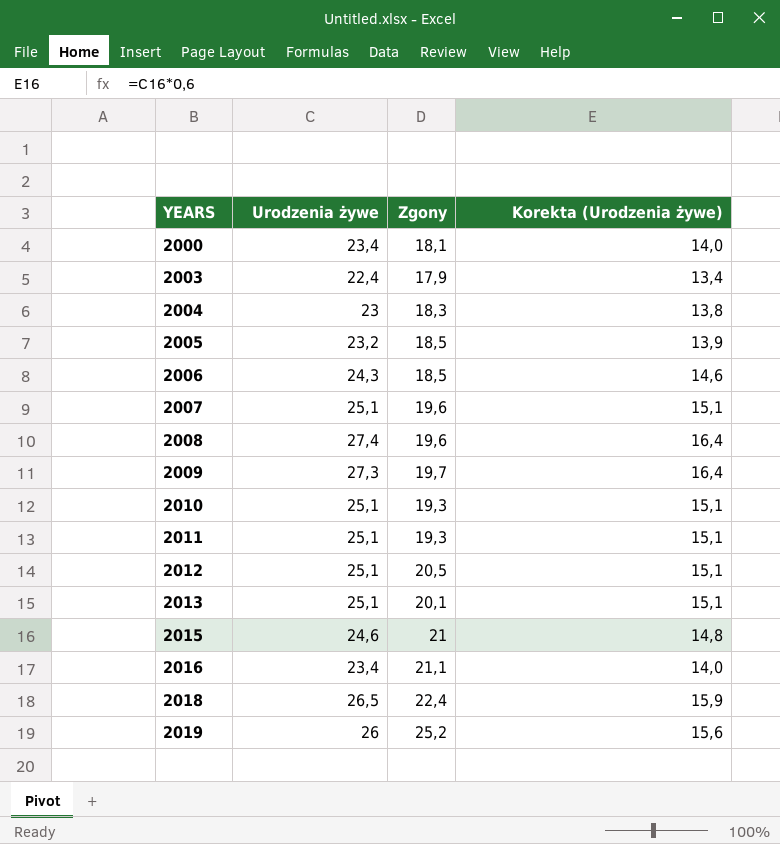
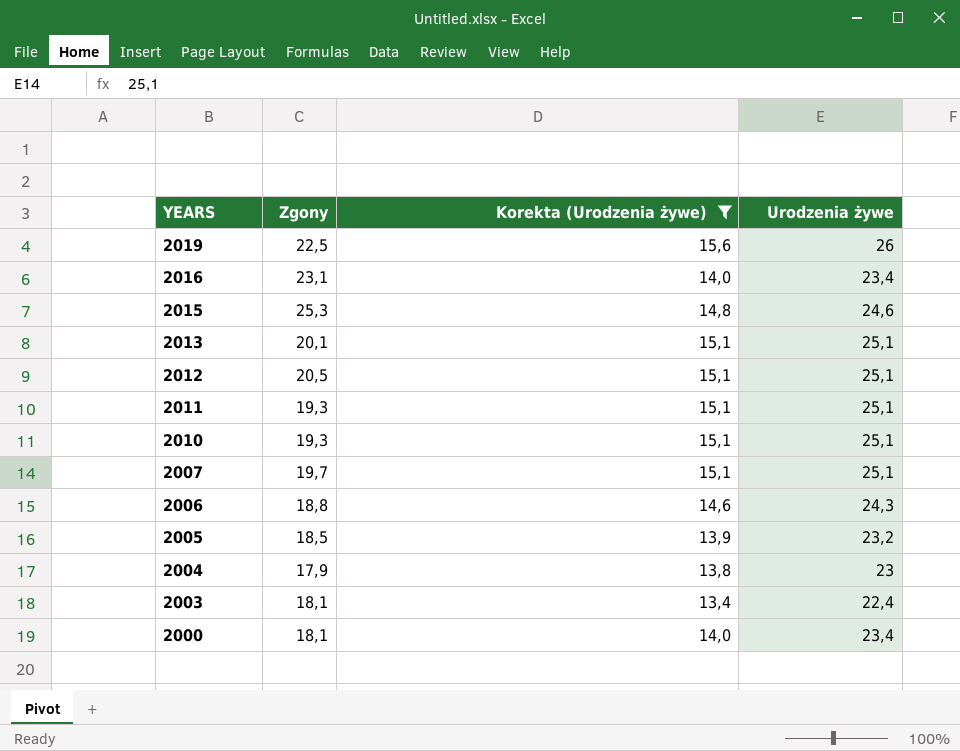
filter: none -> Korekta (Urodzenia żywe) <= 15,6
row order: YEARS ascending -> YEARS descending
column Urodzenia żywe | position: 2 -> 4
2019 | Zgony: 25,2 -> 22,5
2016 | Zgony: 21,1 -> 23,1
2015 | Zgony: 21 -> 25,3
2007 | Zgony: 19,6 -> 19,7
2006 | Zgony: 18,5 -> 18,8
2004 | Zgony: 18,3 -> 17,9
2003 | Zgony: 17,9 -> 18,1

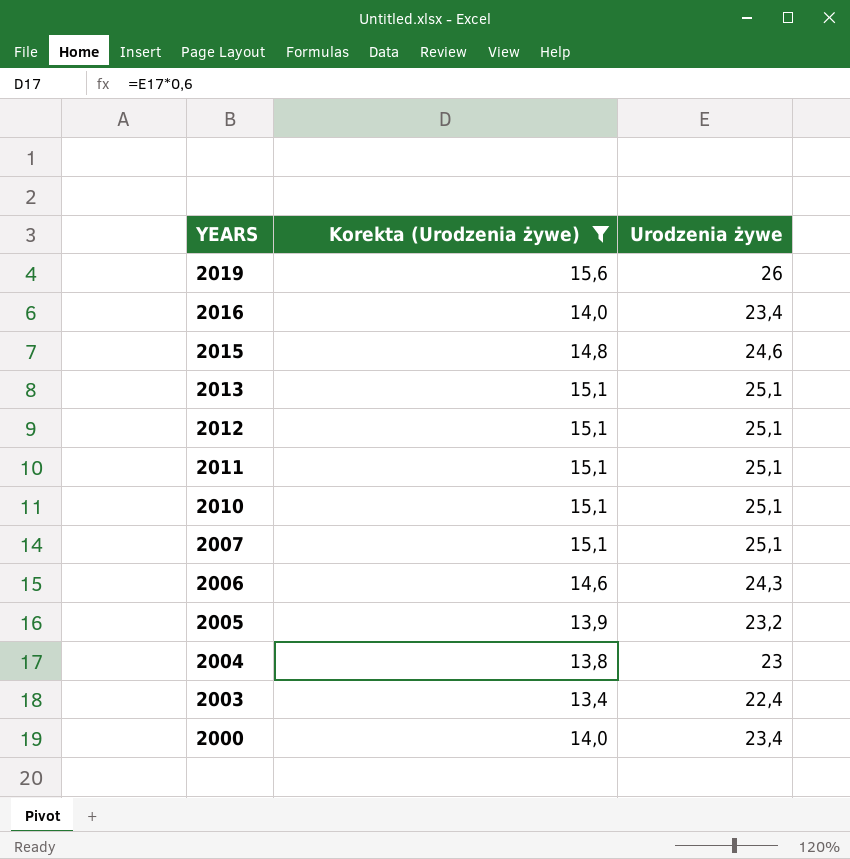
column Zgony | position: 2 -> none

